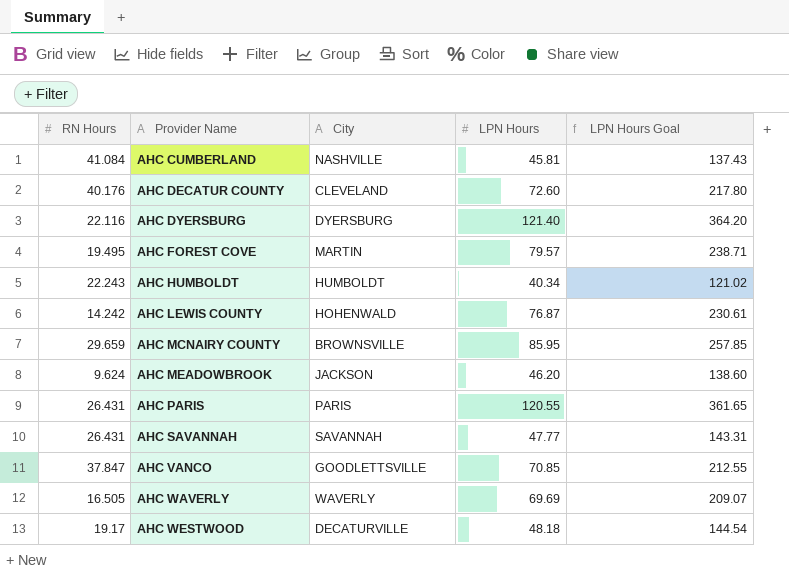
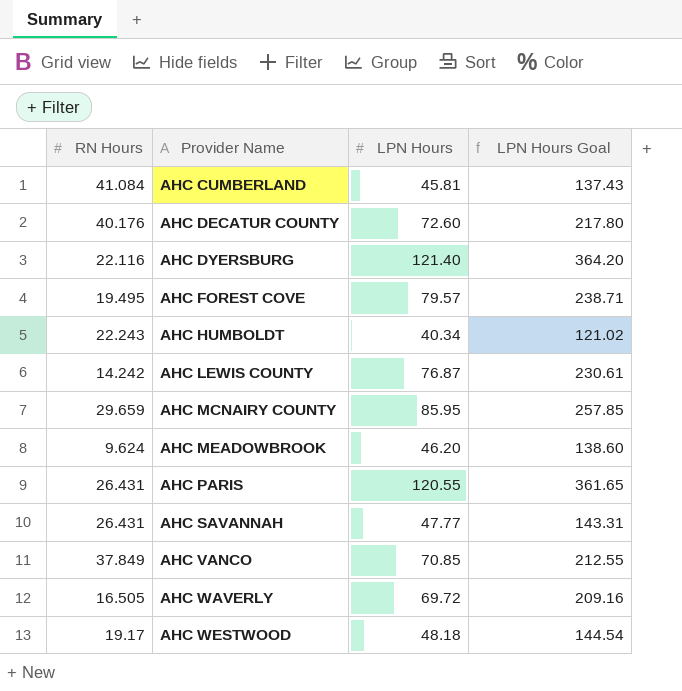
column City | position: 3 -> none
AHC VANCO | RN Hours: 37.847 -> 37.849
AHC WAVERLY | LPN Hours: 69.69 -> 69.72
AHC WAVERLY | LPN Hours Goal: 209.07 -> 209.16

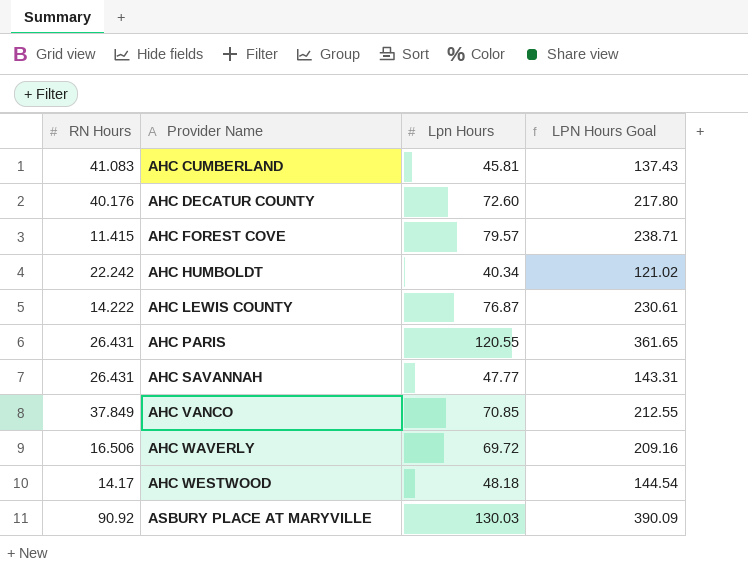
column name: LPN Hours -> Lpn Hours
row AHC DYERSBURG: 22.116 | 121.40 | 364.20 -> none
row AHC MCNAIRY COUNTY: 29.659 | 85.95 | 257.85 -> none
row AHC MEADOWBROOK: 9.624 | 46.20 | 138.60 -> none
AHC CUMBERLAND | RN Hours: 41.084 -> 41.083
AHC FOREST COVE | RN Hours: 19.495 -> 11.415
AHC HUMBOLDT | RN Hours: 22.243 -> 22.242
AHC LEWIS COUNTY | RN Hours: 14.242 -> 14.222
AHC WAVERLY | RN Hours: 16.505 -> 16.506
AHC WESTWOOD | RN Hours: 19.17 -> 14.17
row ASBURY PLACE AT MARYVILLE: none -> 90.92 | 130.03 | 390.09

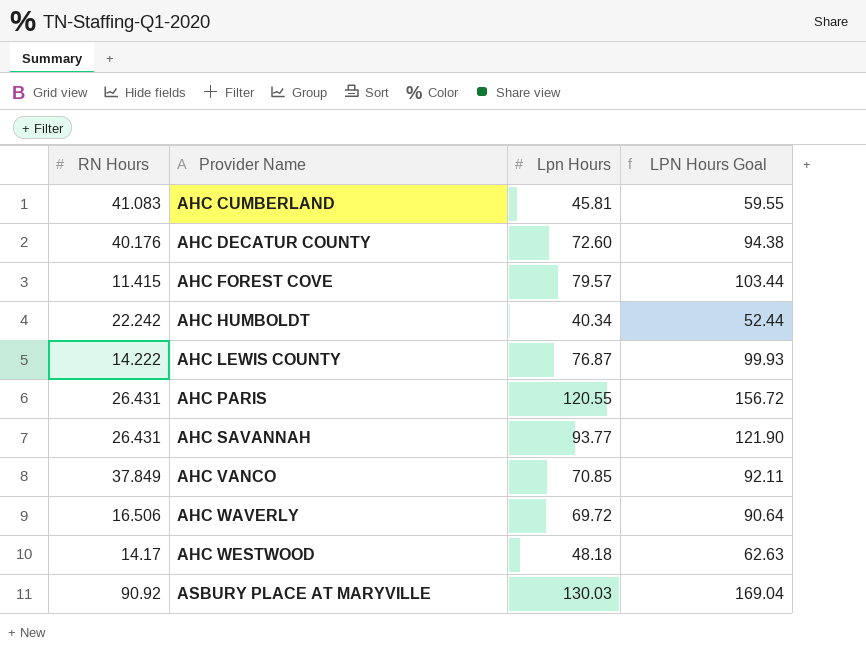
column LPN Hours Goal | formula: [Lpn Hours] * 3 -> [Lpn Hours] * 1.3
AHC SAVANNAH | Lpn Hours: 47.77 -> 93.77

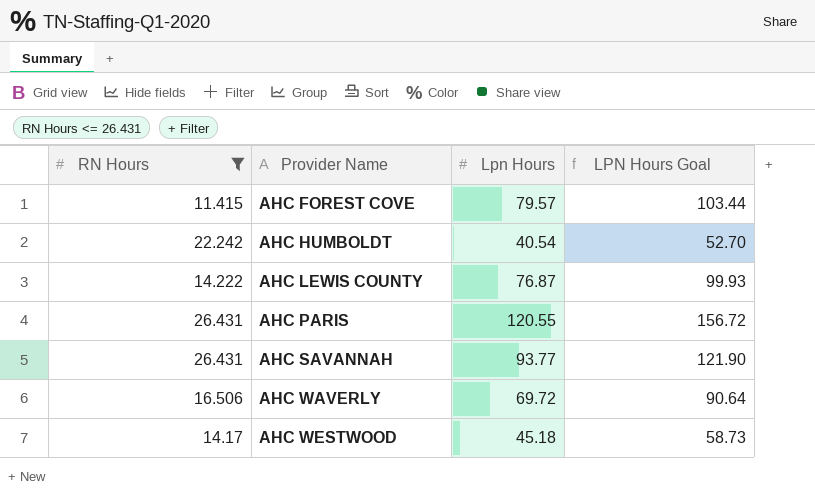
filter: none -> RN Hours <= 26.431
AHC HUMBOLDT | Lpn Hours: 40.34 -> 40.54
AHC HUMBOLDT | LPN Hours Goal: 52.44 -> 52.70
AHC WESTWOOD | Lpn Hours: 48.18 -> 45.18
AHC WESTWOOD | LPN Hours Goal: 62.63 -> 58.73

